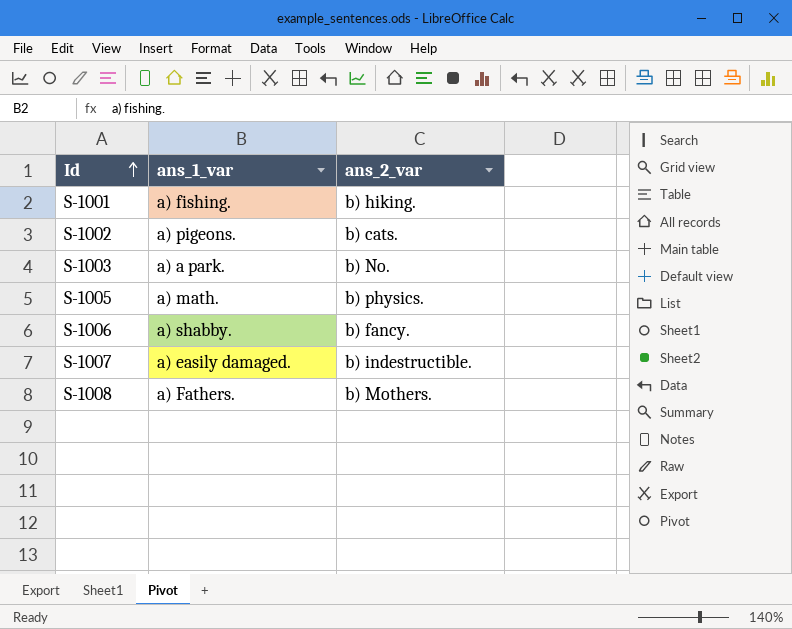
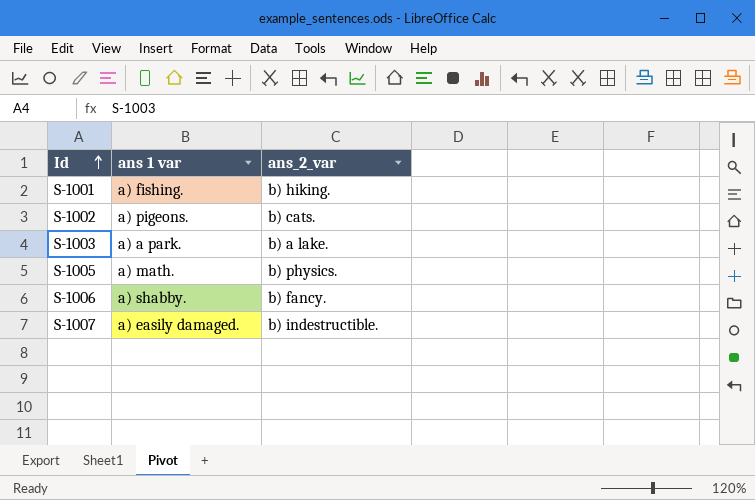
column name: ans_1_var -> ans 1 var
row S-1008: a) Fathers. | b) Mothers. -> none
S-1003 | ans_2_var: b) No. -> b) a lake.

